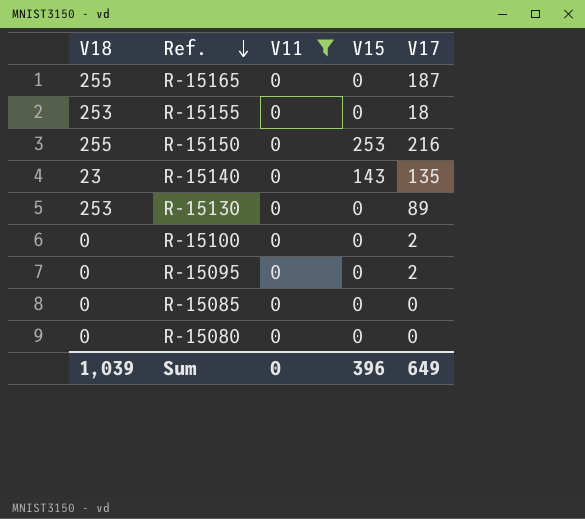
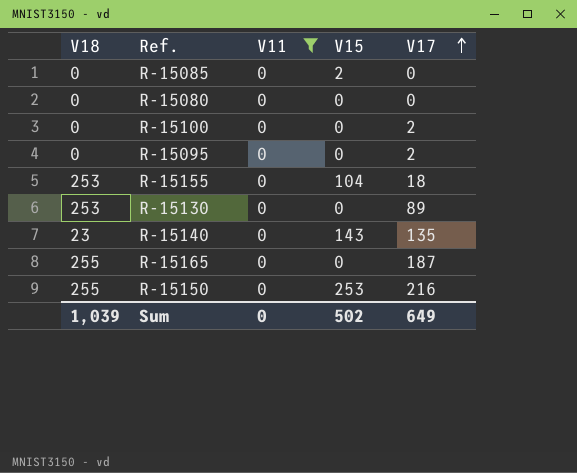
row order: Ref. descending -> V17 ascending
R-15085 | V15: 0 -> 2
R-15155 | V15: 0 -> 104
Sum | V15: 396 -> 502

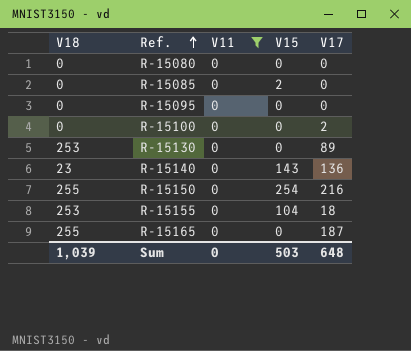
row order: V17 ascending -> Ref. ascending
R-15095 | V17: 2 -> 0
R-15140 | V17: 135 -> 136
R-15150 | V15: 253 -> 254
Sum | V15: 502 -> 503
Sum | V17: 649 -> 648

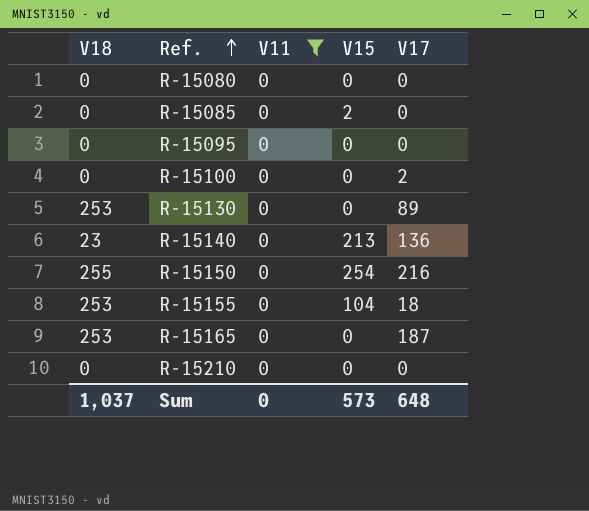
R-15140 | V15: 143 -> 213
R-15165 | V18: 255 -> 253
row R-15210: none -> 0 | 0 | 0 | 0
Sum | V18: 1,039 -> 1,037
Sum | V15: 503 -> 573

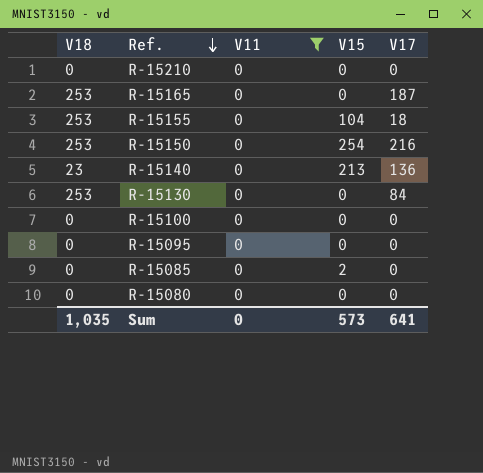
row order: Ref. ascending -> Ref. descending
R-15150 | V18: 255 -> 253
R-15130 | V17: 89 -> 84
R-15100 | V17: 2 -> 0
Sum | V18: 1,037 -> 1,035
Sum | V17: 648 -> 641

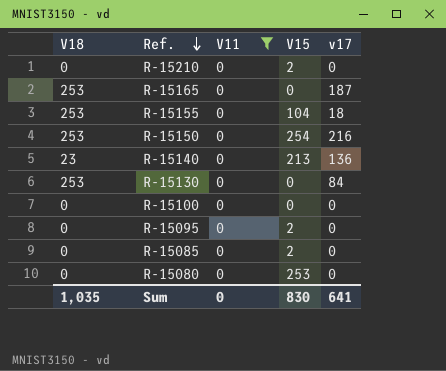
column name: V17 -> v17
R-15210 | V15: 0 -> 2
R-15095 | V15: 0 -> 2
R-15080 | V15: 0 -> 253
Sum | V15: 573 -> 830

